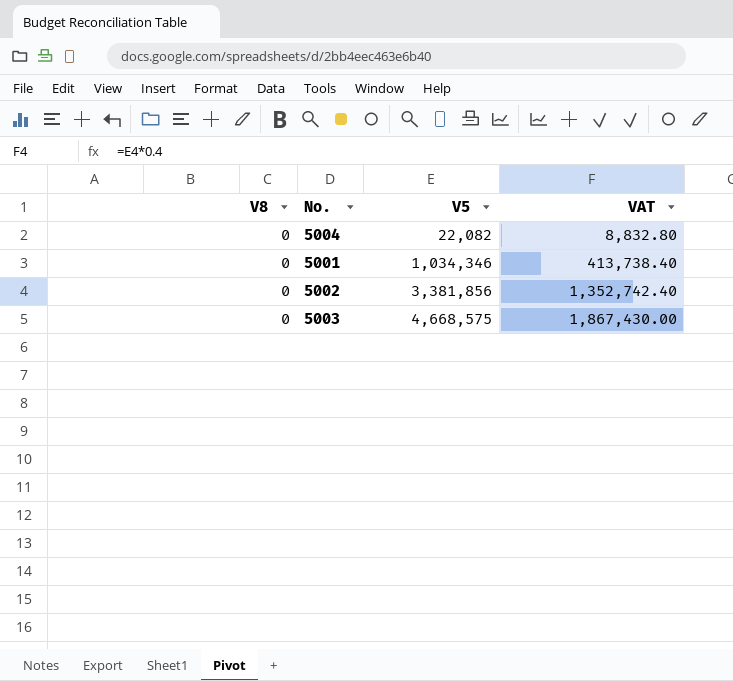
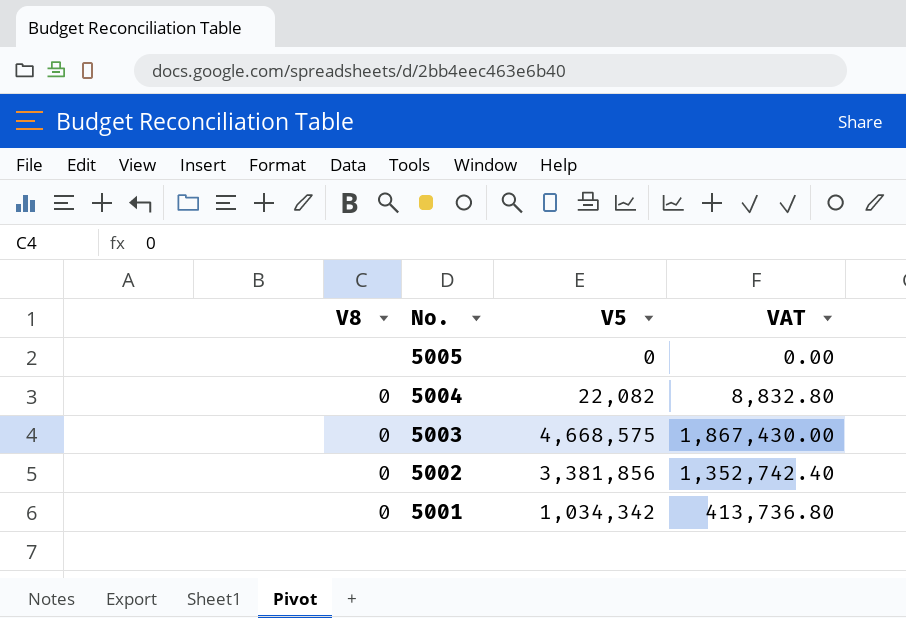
row order: V5 ascending -> No. descending
row 5005: none -> none | 0 | 0.00
5001 | V5: 1,034,346 -> 1,034,342
5001 | VAT: 413,738.40 -> 413,736.80

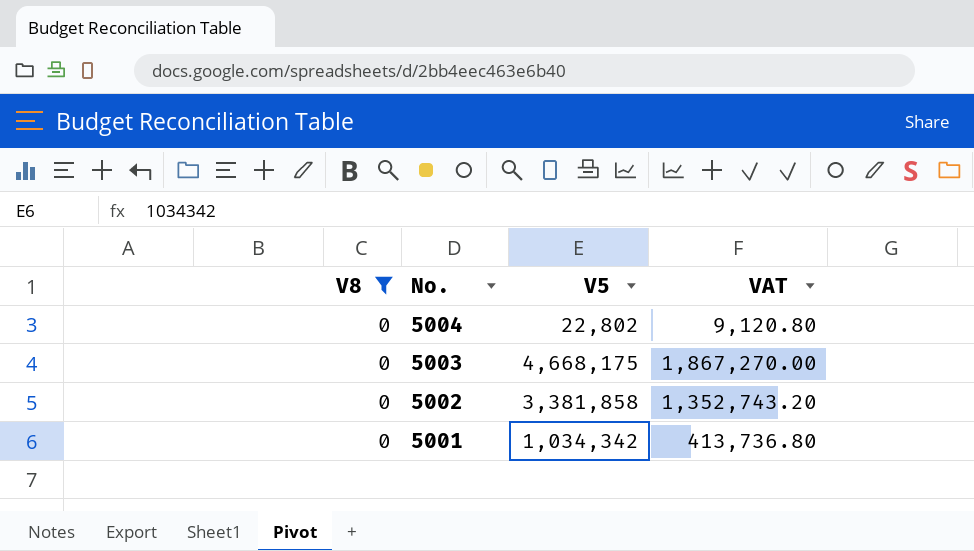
filter: none -> V8 = 0
5004 | V5: 22,082 -> 22,802
5004 | VAT: 8,832.80 -> 9,120.80
5003 | V5: 4,668,575 -> 4,668,175
5003 | VAT: 1,867,430.00 -> 1,867,270.00
5002 | V5: 3,381,856 -> 3,381,858
5002 | VAT: 1,352,742.40 -> 1,352,743.20

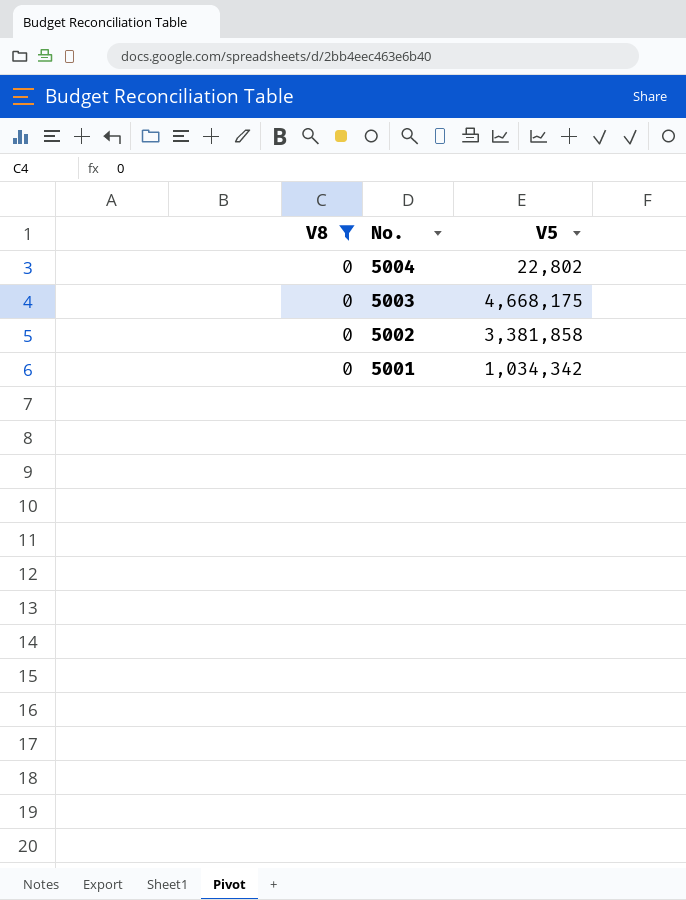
column VAT | formula: [V5] * 0.4 -> none

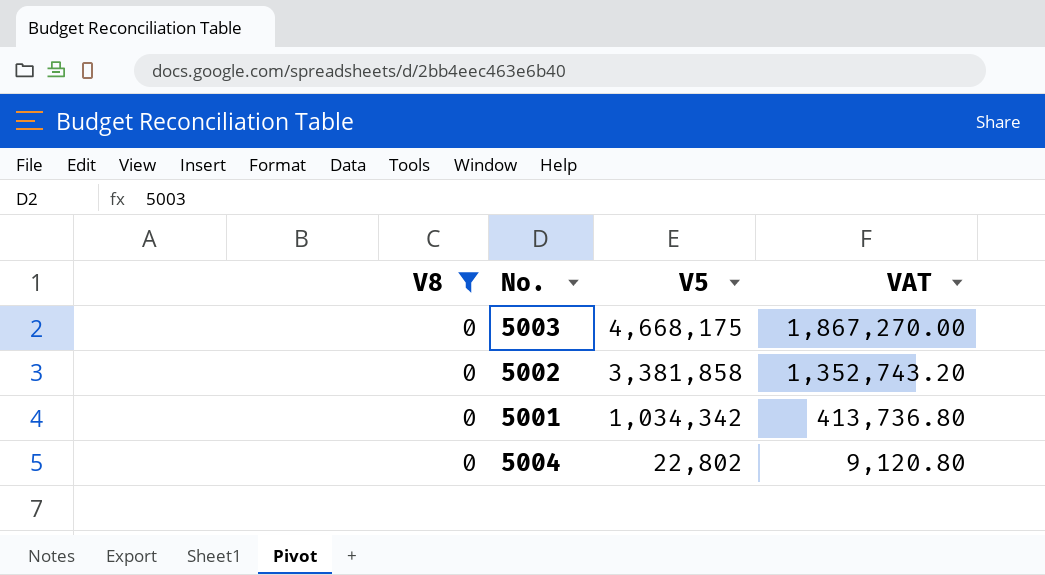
row order: No. descending -> V5 descending
column VAT | formula: none -> [V5] * 0.4

